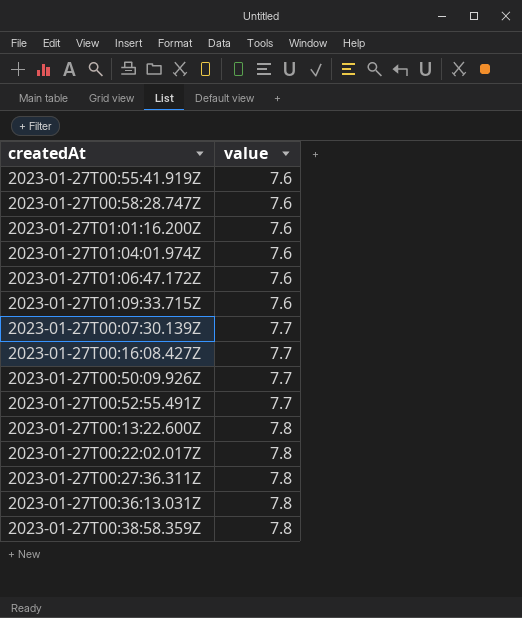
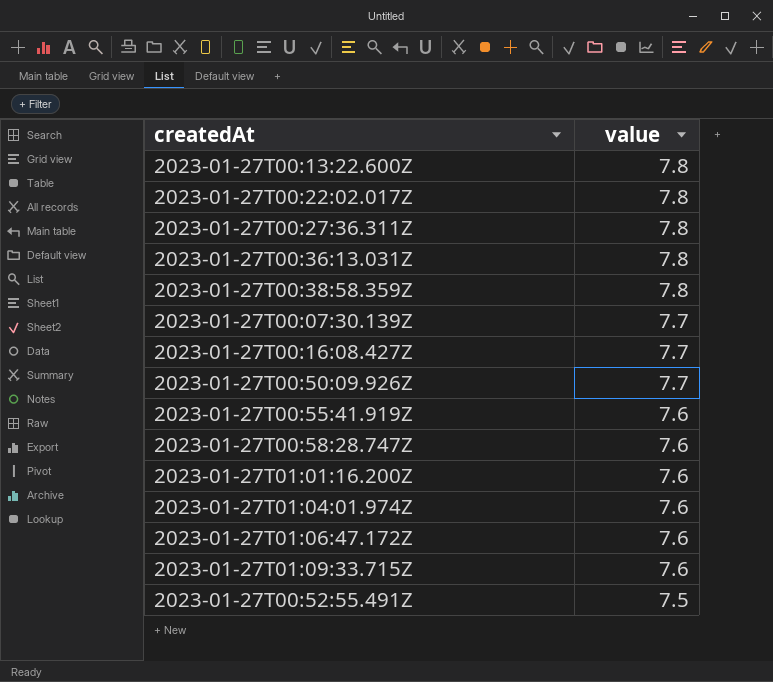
row order: value ascending -> value descending
2023-01-27T00:52:55.491Z | value: 7.7 -> 7.5

